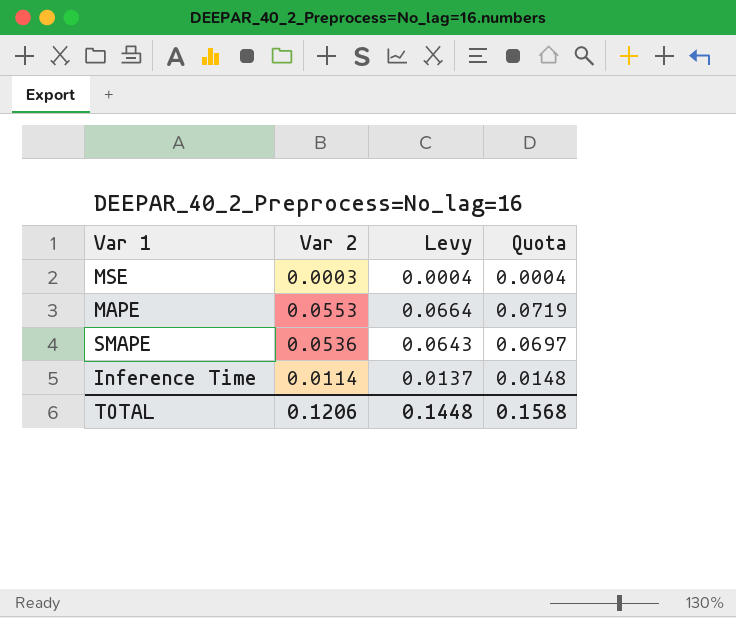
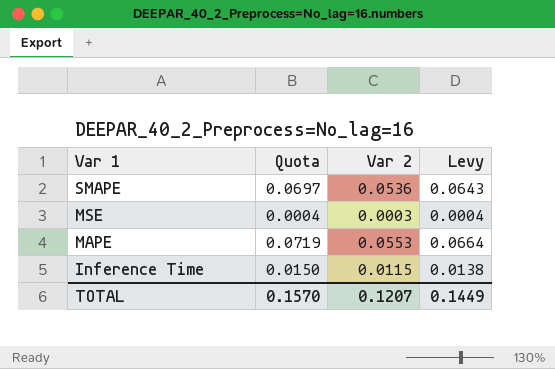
row order: none -> Var 1 descending
column Quota | position: 4 -> 2
Inference Time | Quota: 0.0148 -> 0.0150
Inference Time | Var 2: 0.0114 -> 0.0115
Inference Time | Levy: 0.0137 -> 0.0138
TOTAL | Quota: 0.1568 -> 0.1570
TOTAL | Var 2: 0.1206 -> 0.1207
TOTAL | Levy: 0.1448 -> 0.1449

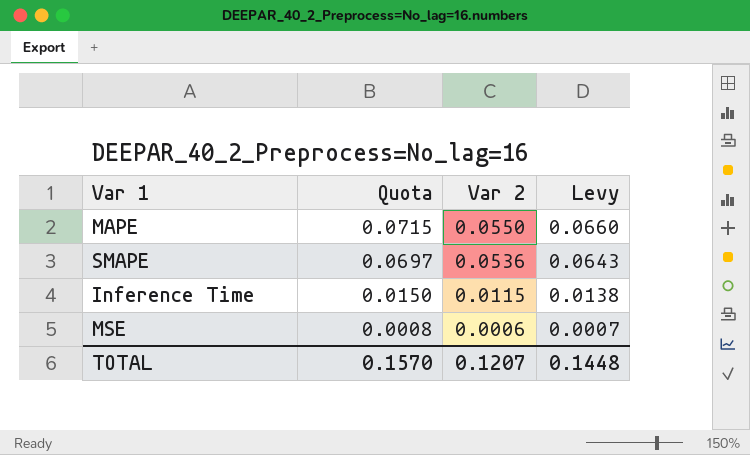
row order: Var 1 descending -> Quota descending
MAPE | Quota: 0.0719 -> 0.0715
MAPE | Var 2: 0.0553 -> 0.0550
MAPE | Levy: 0.0664 -> 0.0660
MSE | Quota: 0.0004 -> 0.0008
MSE | Var 2: 0.0003 -> 0.0006
MSE | Levy: 0.0004 -> 0.0007
TOTAL | Levy: 0.1449 -> 0.1448

